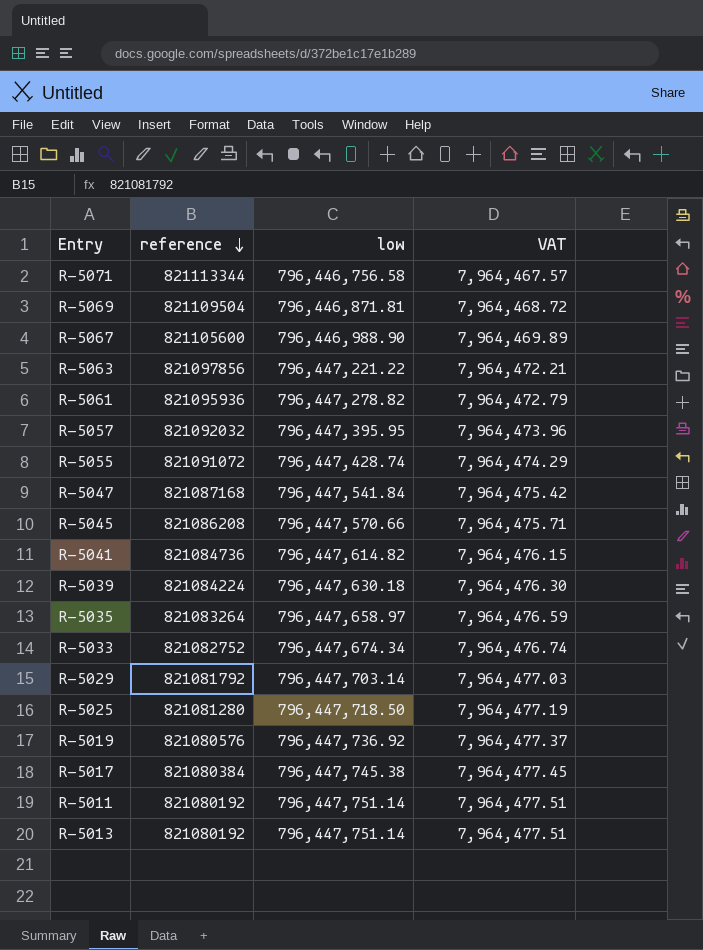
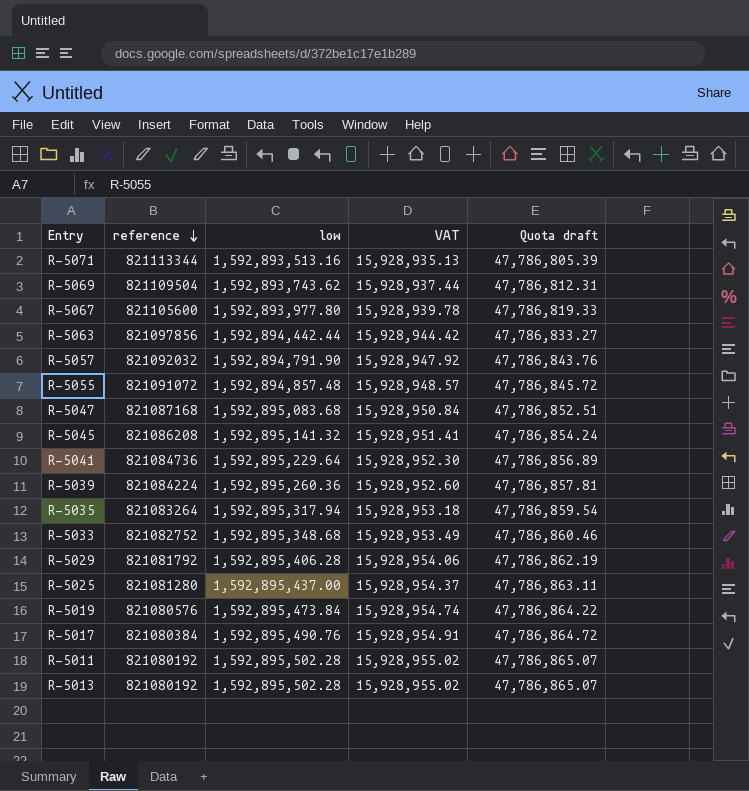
column Quota draft | formula: none -> [low] * 0.03
row R-5061: 821095936 | 796,447,278.82 | 7,964,472.79 -> none
R-5071 | low: 796,446,756.58 -> 1,592,893,513.16
R-5071 | VAT: 7,964,467.57 -> 15,928,935.13
R-5069 | low: 796,446,871.81 -> 1,592,893,743.62
R-5069 | VAT: 7,964,468.72 -> 15,928,937.44
R-5067 | low: 796,446,988.90 -> 1,592,893,977.80
R-5067 | VAT: 7,964,469.89 -> 15,928,939.78
R-5063 | low: 796,447,221.22 -> 1,592,894,442.44
R-5063 | VAT: 7,964,472.21 -> 15,928,944.42
R-5057 | low: 796,447,395.95 -> 1,592,894,791.90
R-5057 | VAT: 7,964,473.96 -> 15,928,947.92
R-5055 | low: 796,447,428.74 -> 1,592,894,857.48
R-5055 | VAT: 7,964,474.29 -> 15,928,948.57
R-5047 | low: 796,447,541.84 -> 1,592,895,083.68
R-5047 | VAT: 7,964,475.42 -> 15,928,950.84
R-5045 | low: 796,447,570.66 -> 1,592,895,141.32
R-5045 | VAT: 7,964,475.71 -> 15,928,951.41
R-5041 | low: 796,447,614.82 -> 1,592,895,229.64
R-5041 | VAT: 7,964,476.15 -> 15,928,952.30
R-5039 | low: 796,447,630.18 -> 1,592,895,260.36
R-5039 | VAT: 7,964,476.30 -> 15,928,952.60
R-5035 | low: 796,447,658.97 -> 1,592,895,317.94
R-5035 | VAT: 7,964,476.59 -> 15,928,953.18
R-5033 | low: 796,447,674.34 -> 1,592,895,348.68
R-5033 | VAT: 7,964,476.74 -> 15,928,953.49
R-5029 | low: 796,447,703.14 -> 1,592,895,406.28
R-5029 | VAT: 7,964,477.03 -> 15,928,954.06
R-5025 | low: 796,447,718.50 -> 1,592,895,437.00
R-5025 | VAT: 7,964,477.19 -> 15,928,954.37
R-5019 | low: 796,447,736.92 -> 1,592,895,473.84
R-5019 | VAT: 7,964,477.37 -> 15,928,954.74
R-5017 | low: 796,447,745.38 -> 1,592,895,490.76
R-5017 | VAT: 7,964,477.45 -> 15,928,954.91
R-5011 | low: 796,447,751.14 -> 1,592,895,502.28
R-5011 | VAT: 7,964,477.51 -> 15,928,955.02
R-5013 | low: 796,447,751.14 -> 1,592,895,502.28
R-5013 | VAT: 7,964,477.51 -> 15,928,955.02

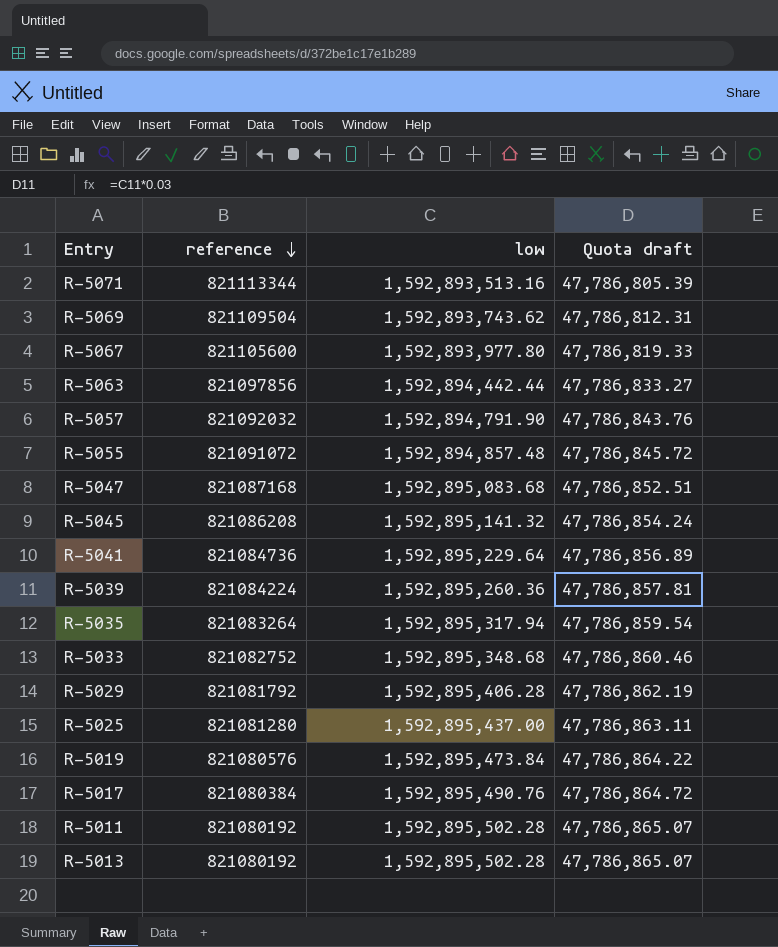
column VAT | formula: [low] * 0.01 -> none

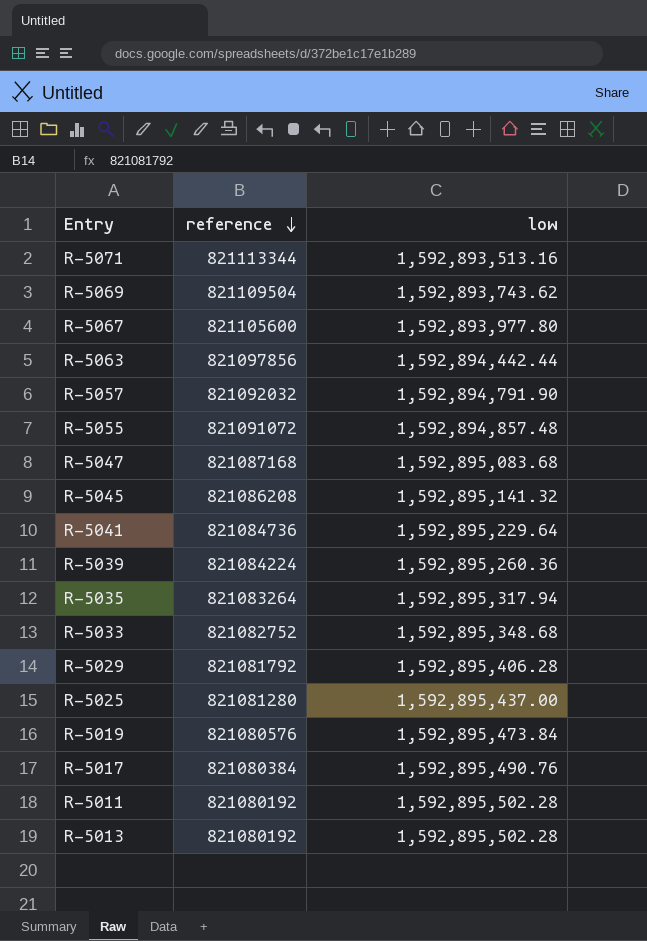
column Quota draft | formula: [low] * 0.03 -> none

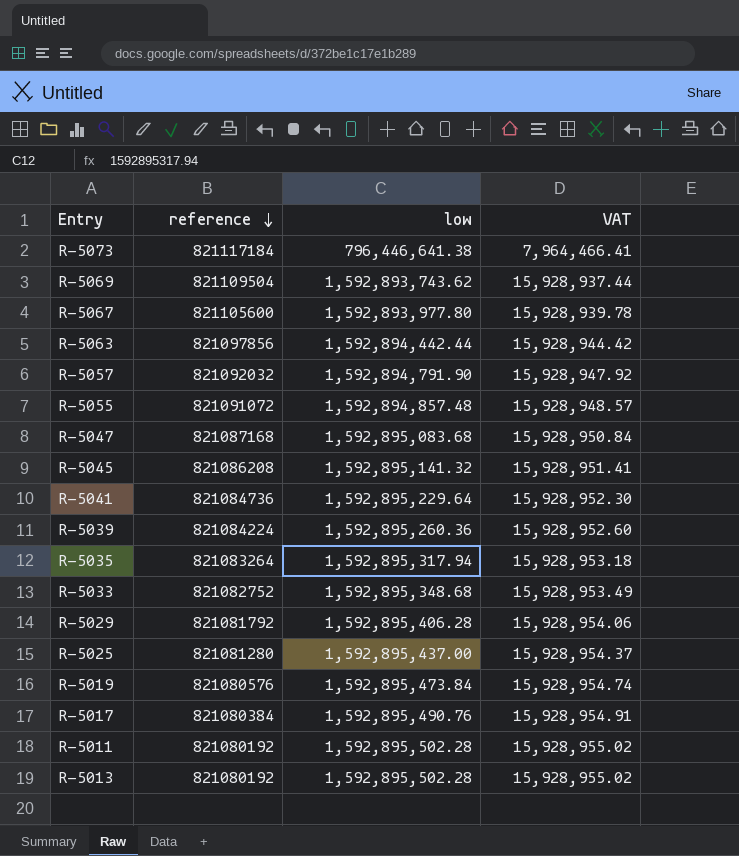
column VAT | formula: none -> [low] * 0.01
row R-5071: 821113344 | 1,592,893,513.16 -> none
row R-5073: none -> 821117184 | 796,446,641.38 | 7,964,466.41

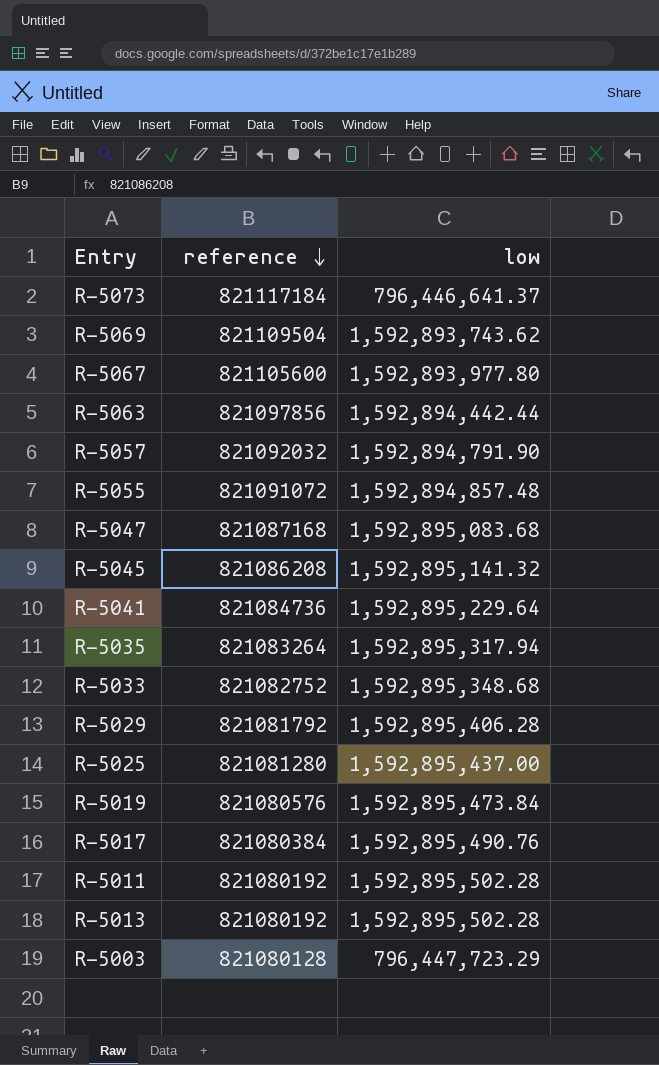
column VAT | formula: [low] * 0.01 -> none
row R-5039: 821084224 | 1,592,895,260.36 | 15,928,952.60 -> none
R-5073 | low: 796,446,641.38 -> 796,446,641.37
row R-5003: none -> 821080128 | 796,447,723.29

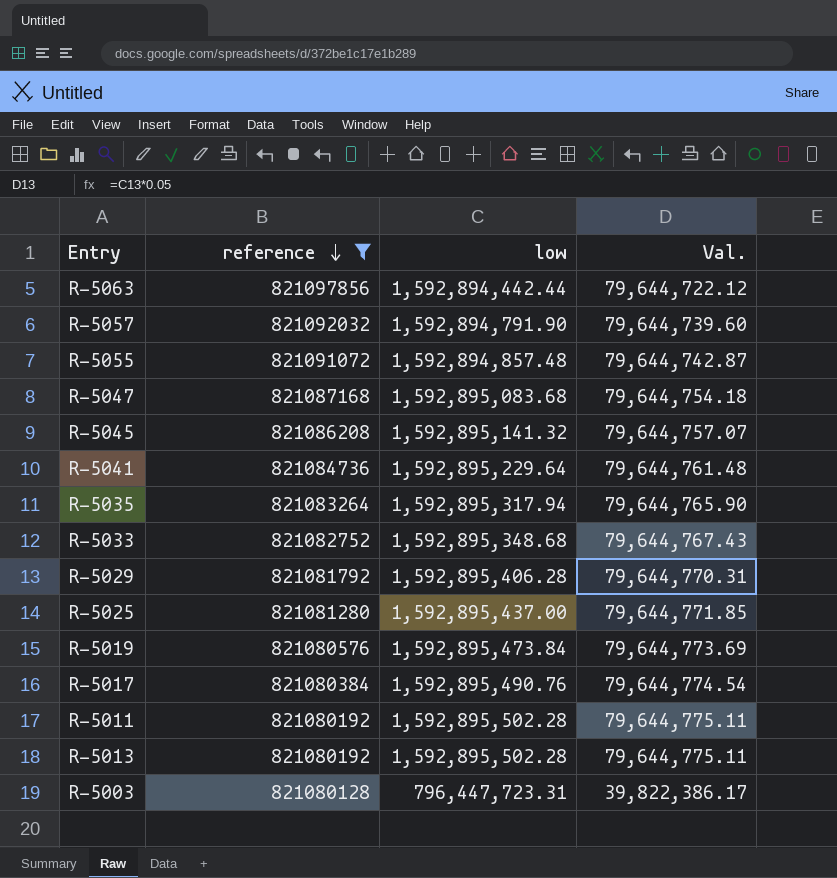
filter: none -> reference <= 821097856
column Val. | formula: none -> [low] * 0.05
R-5003 | low: 796,447,723.29 -> 796,447,723.31

